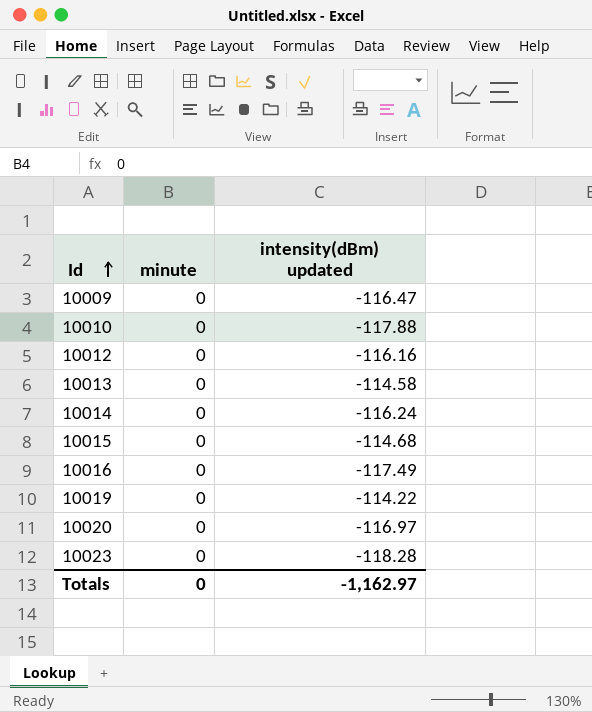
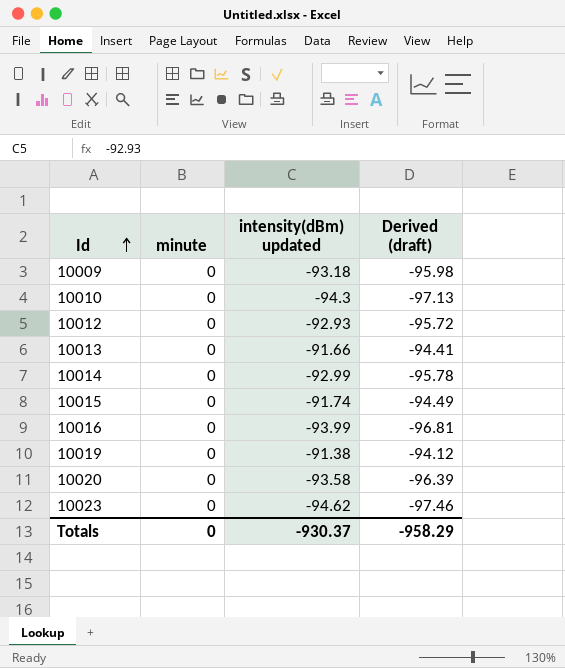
column Derived (draft) | formula: none -> [intensity(dBm) updated] * 1.03
10009 | intensity(dBm) updated: -116.47 -> -93.18
10010 | intensity(dBm) updated: -117.88 -> -94.3
10012 | intensity(dBm) updated: -116.16 -> -92.93
10013 | intensity(dBm) updated: -114.58 -> -91.66
10014 | intensity(dBm) updated: -116.24 -> -92.99
10015 | intensity(dBm) updated: -114.68 -> -91.74
10016 | intensity(dBm) updated: -117.49 -> -93.99
10019 | intensity(dBm) updated: -114.22 -> -91.38
10020 | intensity(dBm) updated: -116.97 -> -93.58
10023 | intensity(dBm) updated: -118.28 -> -94.62
Totals | intensity(dBm) updated: -1,162.97 -> -930.37

